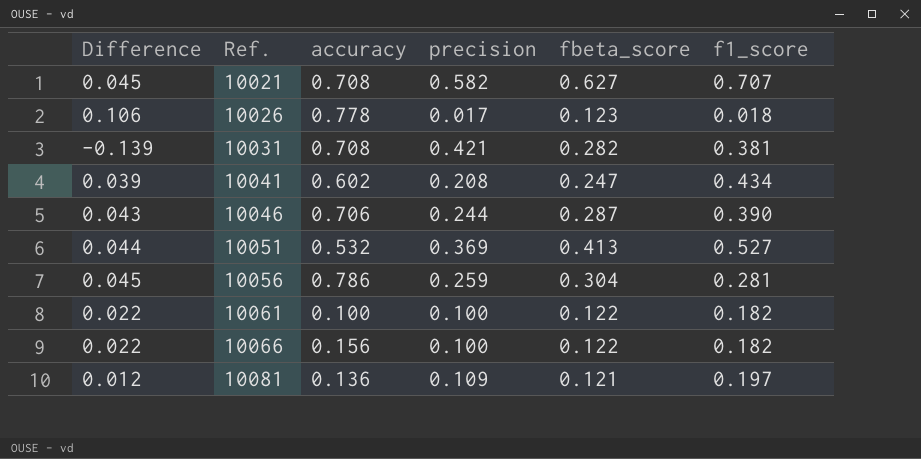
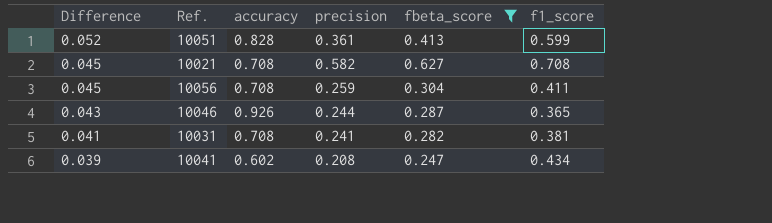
filter: none -> fbeta_score >= 0.247
row order: Ref. ascending -> Difference descending
10051 | Difference: 0.044 -> 0.052
10051 | accuracy: 0.532 -> 0.828
10051 | precision: 0.369 -> 0.361
10051 | f1_score: 0.527 -> 0.599
10021 | f1_score: 0.707 -> 0.708
10056 | accuracy: 0.786 -> 0.708
10056 | f1_score: 0.281 -> 0.411
10046 | accuracy: 0.706 -> 0.926
10046 | f1_score: 0.390 -> 0.365
10031 | Difference: -0.139 -> 0.041
10031 | precision: 0.421 -> 0.241

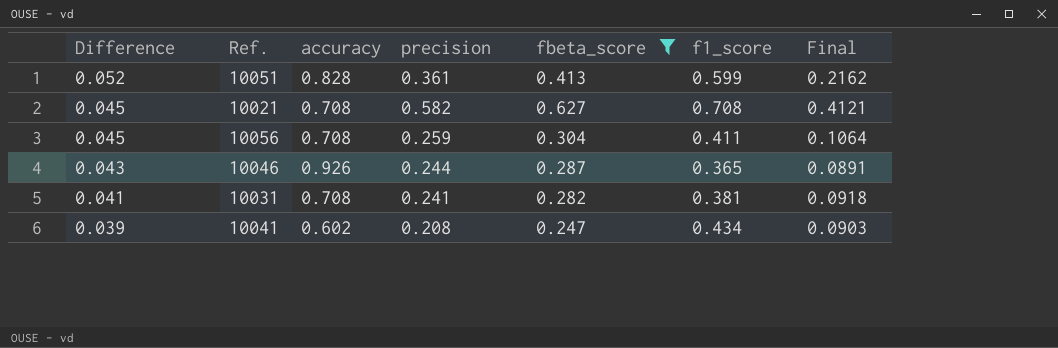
column Final | formula: none -> [precision] * [f1_score]

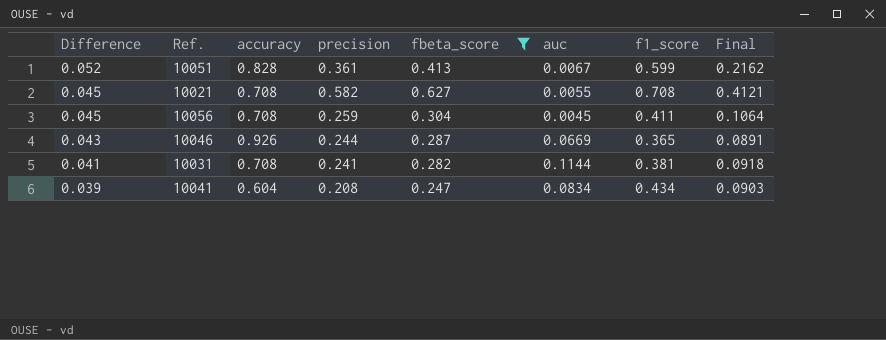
column auc | position: none -> 6
10041 | accuracy: 0.602 -> 0.604

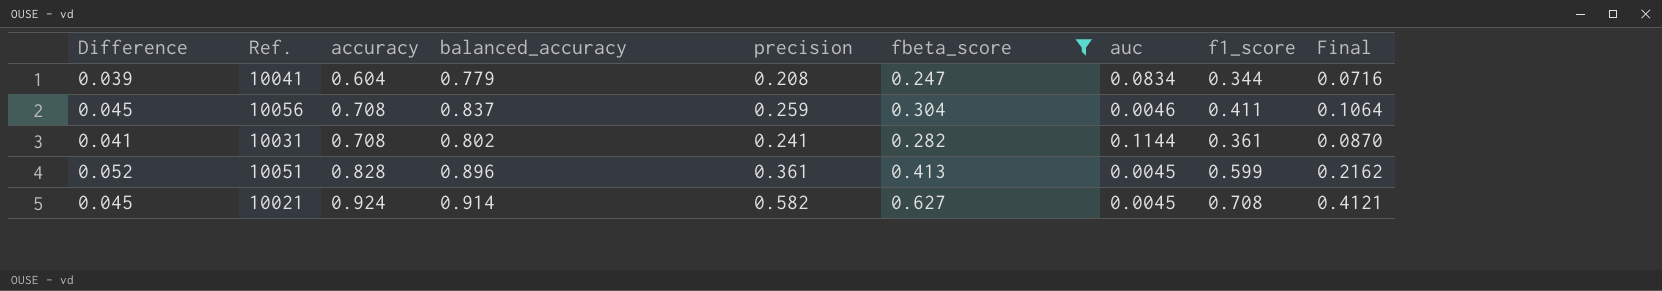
row order: Difference descending -> accuracy ascending
column balanced_accuracy | position: none -> 4
row 10046: 0.043 | 0.926 | 0.244 | 0.287 | 0.0669 | 0.365 | 0.0891 -> none
10041 | f1_score: 0.434 -> 0.344
10041 | Final: 0.0903 -> 0.0716
10056 | auc: 0.0045 -> 0.0046
10031 | f1_score: 0.381 -> 0.361
10031 | Final: 0.0918 -> 0.0870
10051 | auc: 0.0067 -> 0.0045
10021 | accuracy: 0.708 -> 0.924
10021 | auc: 0.0055 -> 0.0045

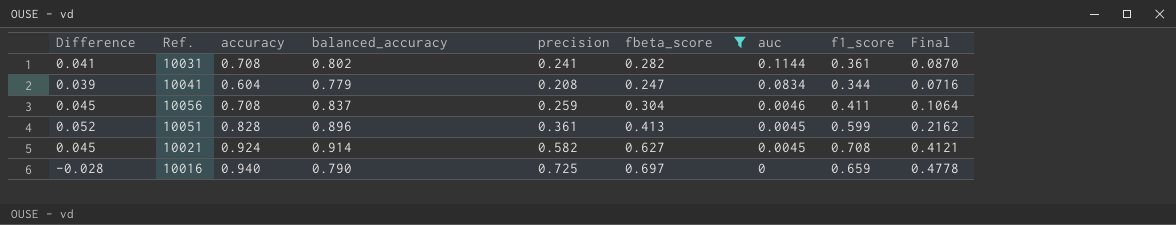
row order: accuracy ascending -> auc descending
row 10016: none -> -0.028 | 0.940 | 0.790 | 0.725 | 0.697 | 0 | 0.659 | 0.4778

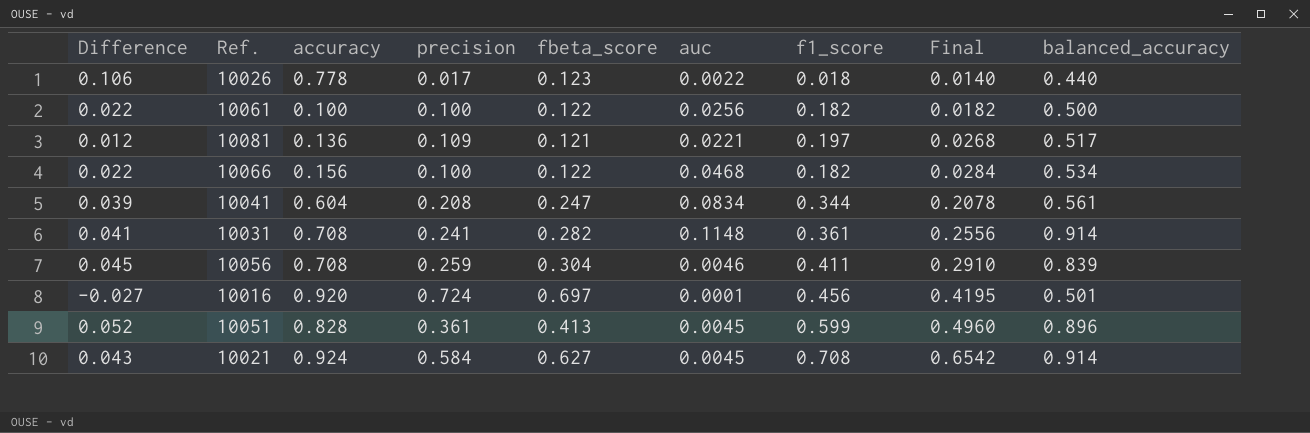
filter: fbeta_score >= 0.247 -> none
row order: auc descending -> Final ascending
column Final | formula: [precision] * [f1_score] -> [accuracy] * [f1_score]
column balanced_accuracy | position: 4 -> 9
10041 | balanced_accuracy: 0.779 -> 0.561
10031 | auc: 0.1144 -> 0.1148
10031 | balanced_accuracy: 0.802 -> 0.914
10056 | balanced_accuracy: 0.837 -> 0.839
10016 | Difference: -0.028 -> -0.027
10016 | accuracy: 0.940 -> 0.920
10016 | precision: 0.725 -> 0.724
10016 | auc: 0 -> 0.0001
10016 | f1_score: 0.659 -> 0.456
10016 | balanced_accuracy: 0.790 -> 0.501
10021 | Difference: 0.045 -> 0.043
10021 | precision: 0.582 -> 0.584

